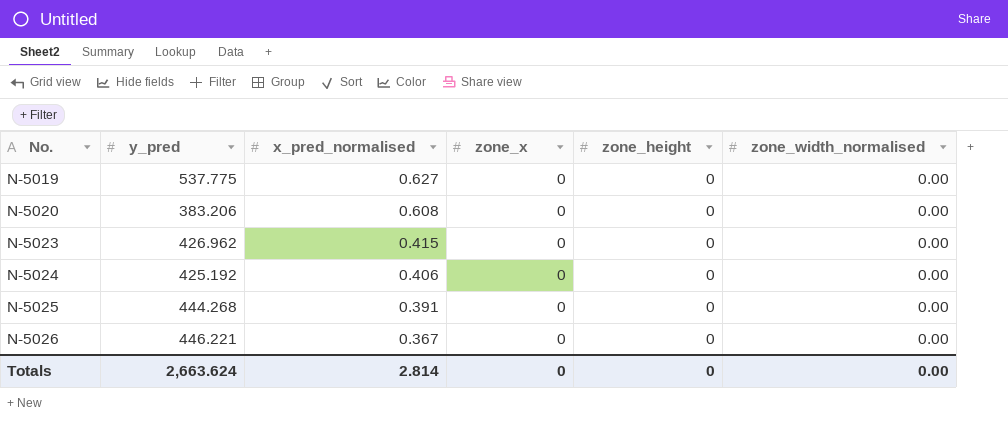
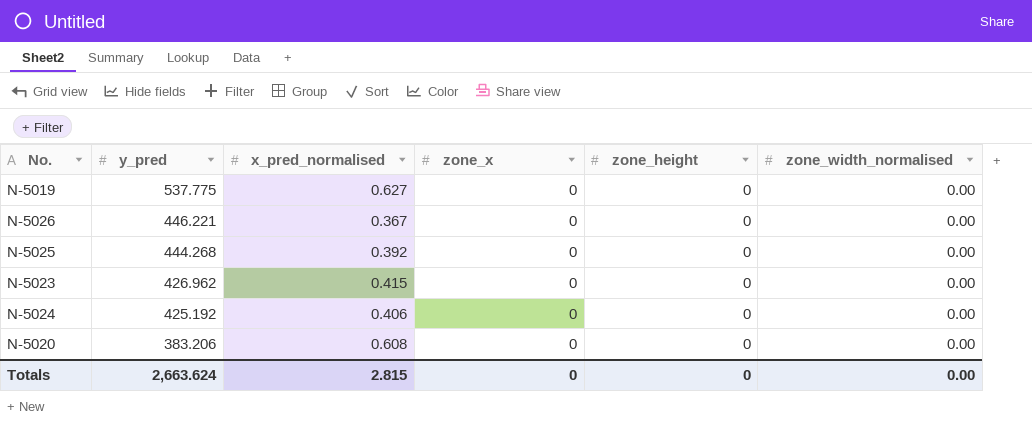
row order: No. ascending -> y_pred descending
N-5025 | x_pred_normalised: 0.391 -> 0.392
Totals | x_pred_normalised: 2.814 -> 2.815

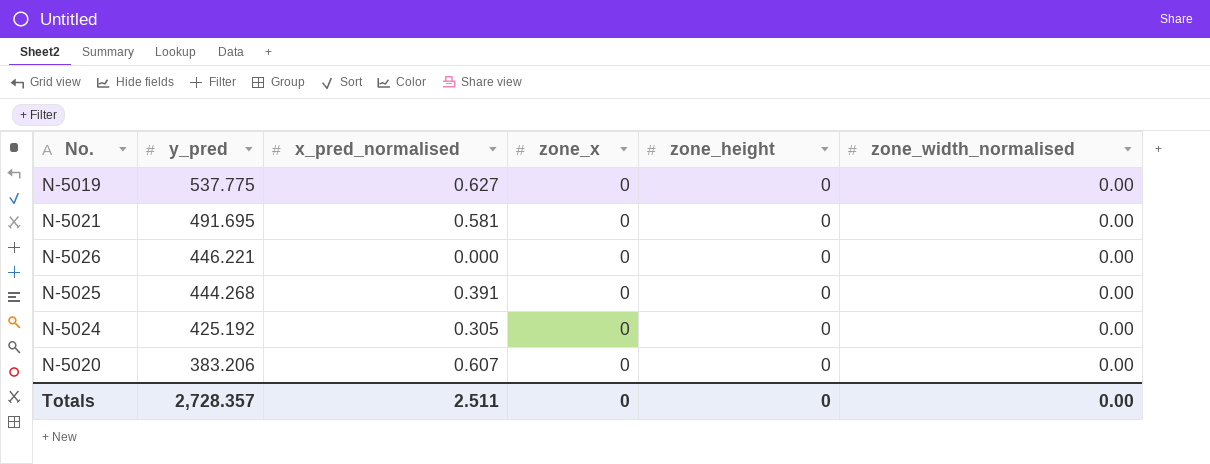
row N-5023: 426.962 | 0.415 | 0 | 0 | 0.00 -> none
row N-5021: none -> 491.695 | 0.581 | 0 | 0 | 0.00
N-5026 | x_pred_normalised: 0.367 -> 0.000
N-5025 | x_pred_normalised: 0.392 -> 0.391
N-5024 | x_pred_normalised: 0.406 -> 0.305
N-5020 | x_pred_normalised: 0.608 -> 0.607
Totals | y_pred: 2,663.624 -> 2,728.357
Totals | x_pred_normalised: 2.815 -> 2.511

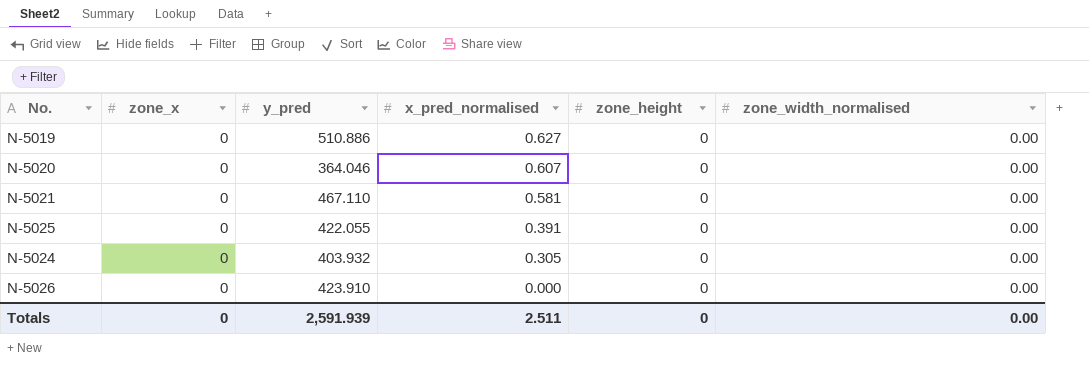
row order: y_pred descending -> x_pred_normalised descending
column zone_x | position: 4 -> 2
N-5019 | y_pred: 537.775 -> 510.886
N-5020 | y_pred: 383.206 -> 364.046
N-5021 | y_pred: 491.695 -> 467.110
N-5025 | y_pred: 444.268 -> 422.055
N-5024 | y_pred: 425.192 -> 403.932
N-5026 | y_pred: 446.221 -> 423.910
Totals | y_pred: 2,728.357 -> 2,591.939

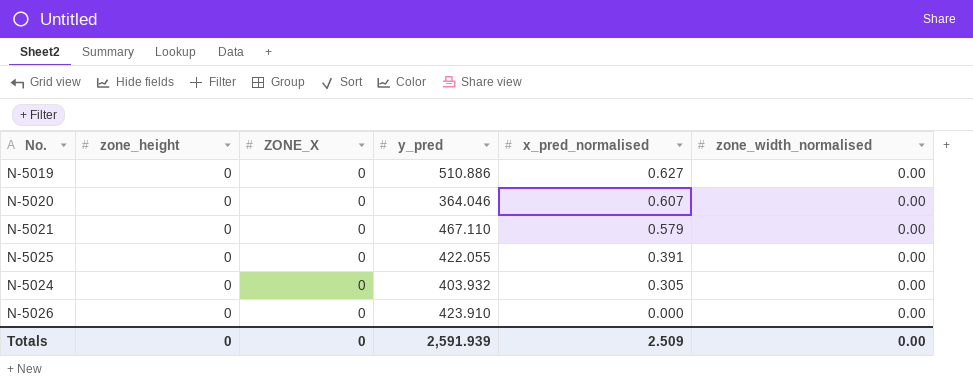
column zone_height | position: 5 -> 2
column name: zone_x -> ZONE_X
N-5021 | x_pred_normalised: 0.581 -> 0.579
Totals | x_pred_normalised: 2.511 -> 2.509

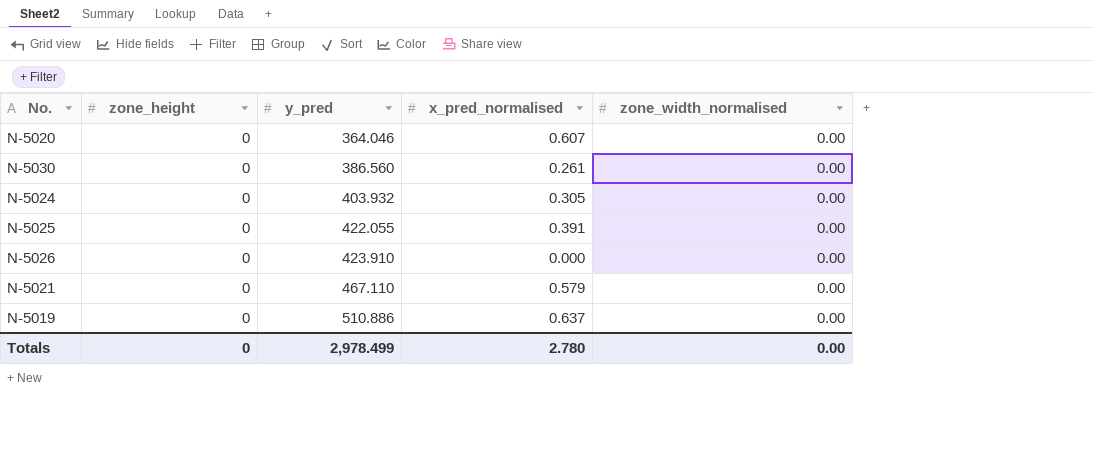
row order: x_pred_normalised descending -> y_pred ascending
column ZONE_X | position: 3 -> none
row N-5030: none -> 0 | 386.560 | 0.261 | 0.00
N-5019 | x_pred_normalised: 0.627 -> 0.637
Totals | y_pred: 2,591.939 -> 2,978.499
Totals | x_pred_normalised: 2.509 -> 2.780

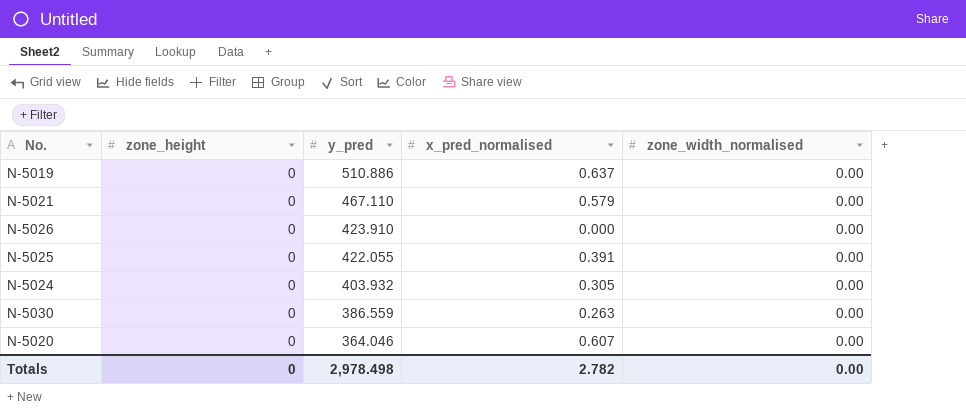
row order: y_pred ascending -> y_pred descending
N-5030 | y_pred: 386.560 -> 386.559
N-5030 | x_pred_normalised: 0.261 -> 0.263
Totals | y_pred: 2,978.499 -> 2,978.498
Totals | x_pred_normalised: 2.780 -> 2.782

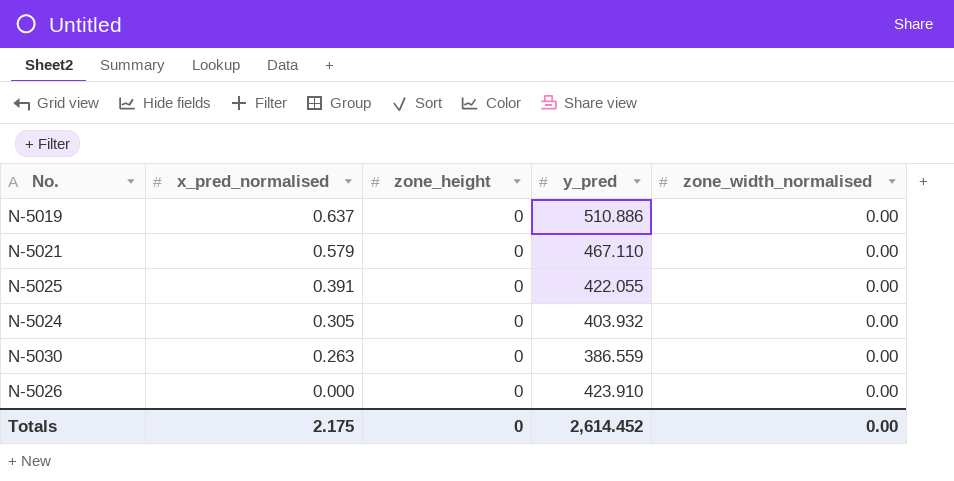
row order: y_pred descending -> x_pred_normalised descending
column x_pred_normalised | position: 4 -> 2
row N-5020: 0 | 364.046 | 0.607 | 0.00 -> none
Totals | x_pred_normalised: 2.782 -> 2.175
Totals | y_pred: 2,978.498 -> 2,614.452

